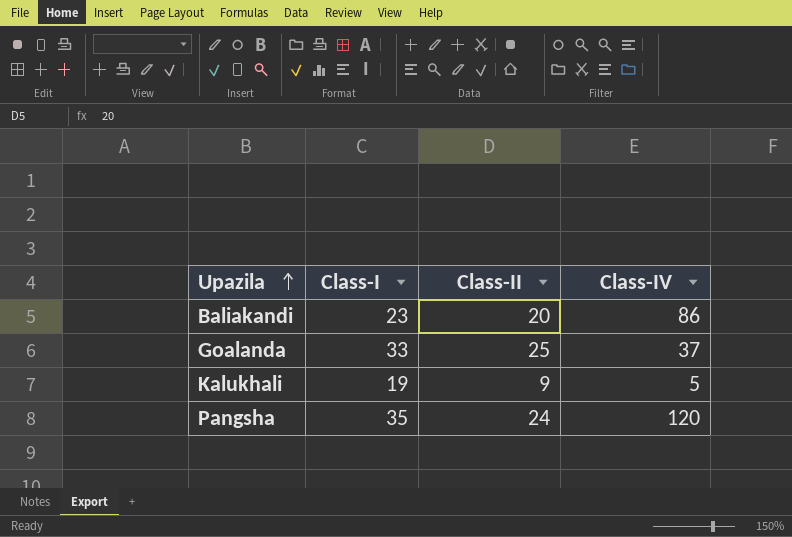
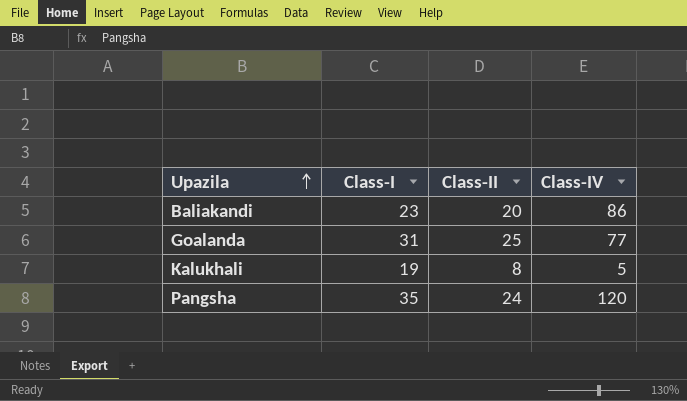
Goalanda | Class-I: 33 -> 31
Goalanda | Class-IV: 37 -> 77
Kalukhali | Class-II: 9 -> 8

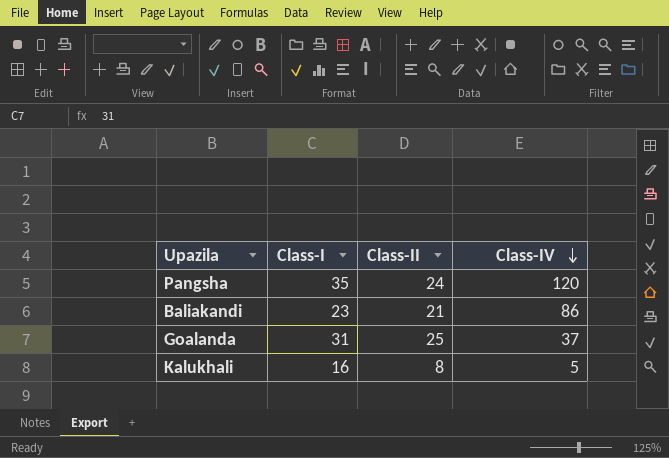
row order: Upazila ascending -> Class-IV descending
Baliakandi | Class-II: 20 -> 21
Goalanda | Class-IV: 77 -> 37
Kalukhali | Class-I: 19 -> 16

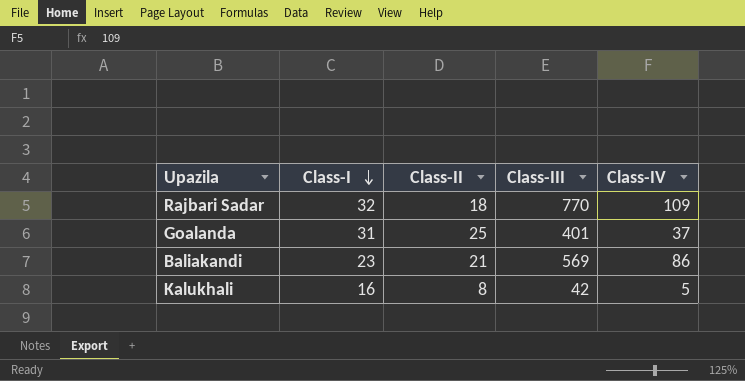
row order: Class-IV descending -> Class-I descending
column Class-III | position: none -> 4
row Pangsha: 35 | 24 | 120 -> none
row Rajbari Sadar: none -> 32 | 18 | 770 | 109

